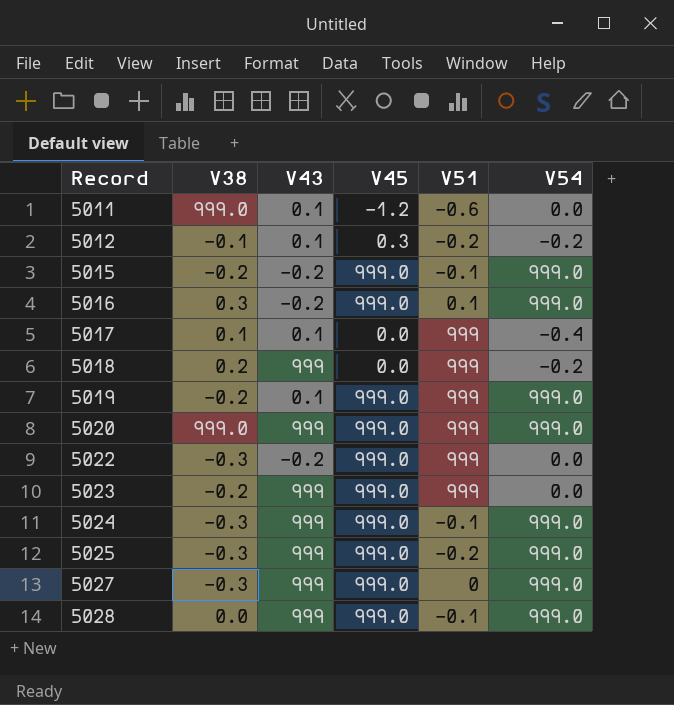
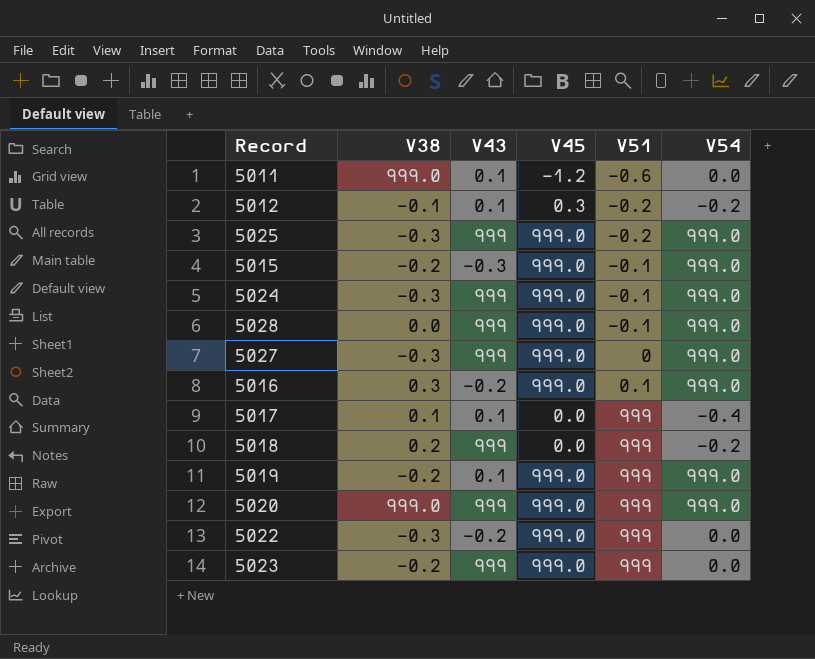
row order: Record ascending -> V51 ascending
5015 | V43: -0.2 -> -0.3

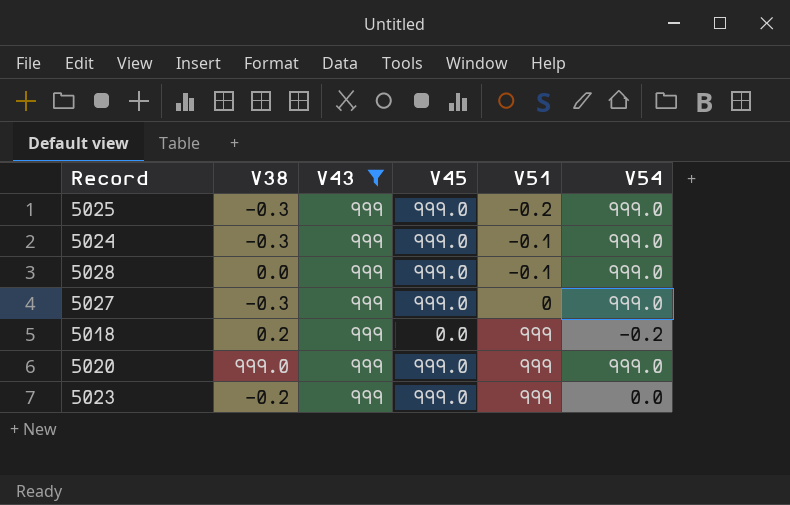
filter: none -> V43 = 999

